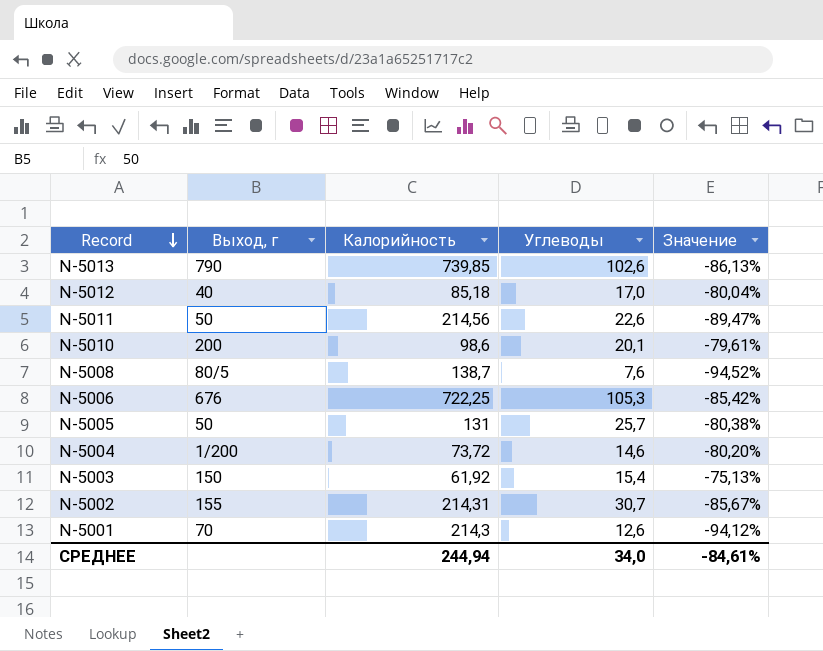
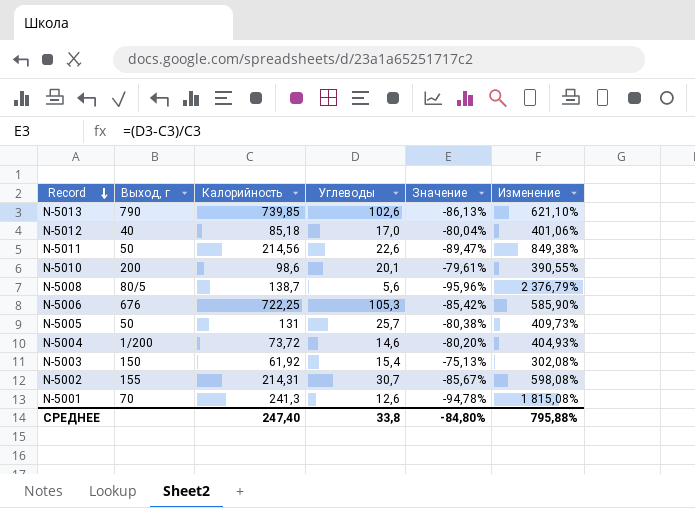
column Изменение | formula: none -> ([Калорийность] - [Углеводы]) / [Углеводы]
N-5008 | Углеводы: 7,6 -> 5,6
N-5008 | Значение: -94,52% -> -95,96%
N-5001 | Калорийность: 214,3 -> 241,3
N-5001 | Значение: -94,12% -> -94,78%
СРЕДНЕЕ | Калорийность: 244,94 -> 247,40
СРЕДНЕЕ | Углеводы: 34,0 -> 33,8
СРЕДНЕЕ | Значение: -84,61% -> -84,80%

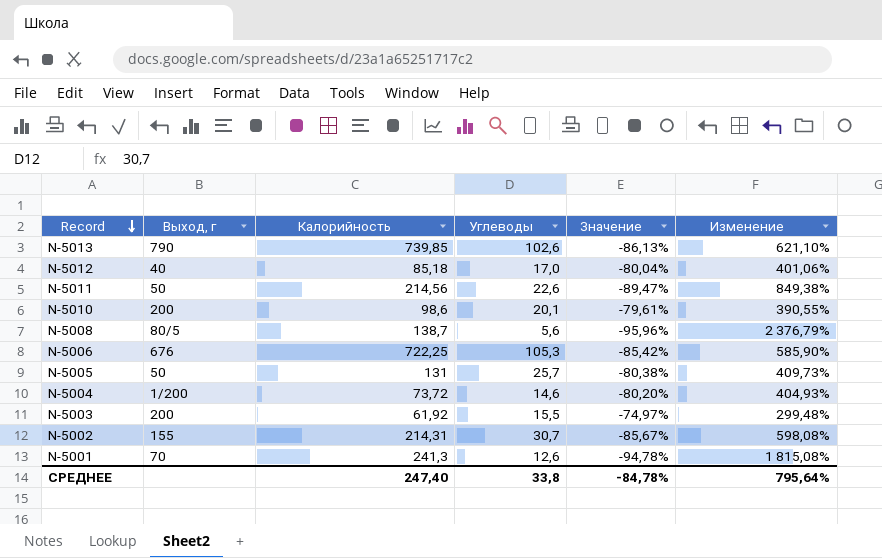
N-5003 | Выход, г: 150 -> 200
N-5003 | Углеводы: 15,4 -> 15,5
N-5003 | Значение: -75,13% -> -74,97%
N-5003 | Изменение: 302,08% -> 299,48%
СРЕДНЕЕ | Значение: -84,80% -> -84,78%
СРЕДНЕЕ | Изменение: 795,88% -> 795,64%

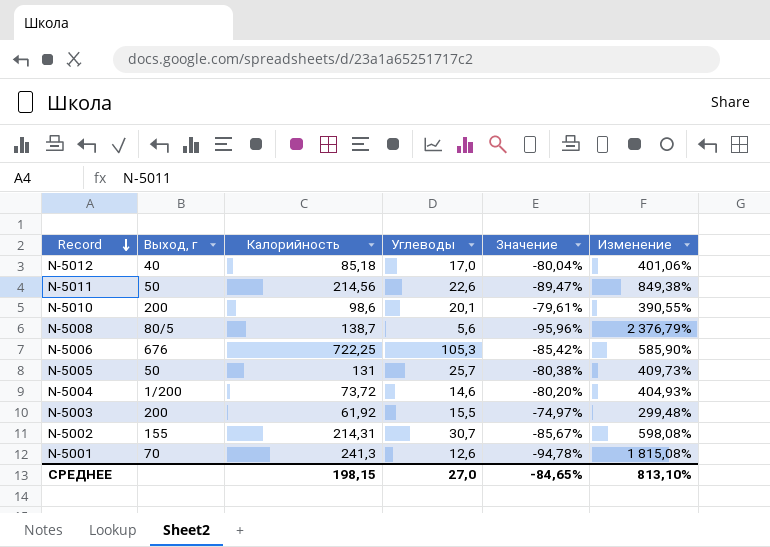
row N-5013: 790 | 739,85 | 102,6 | -86,13% | 621,10% -> none
СРЕДНЕЕ | Калорийность: 247,40 -> 198,15
СРЕДНЕЕ | Углеводы: 33,8 -> 27,0
СРЕДНЕЕ | Значение: -84,78% -> -84,65%
СРЕДНЕЕ | Изменение: 795,64% -> 813,10%

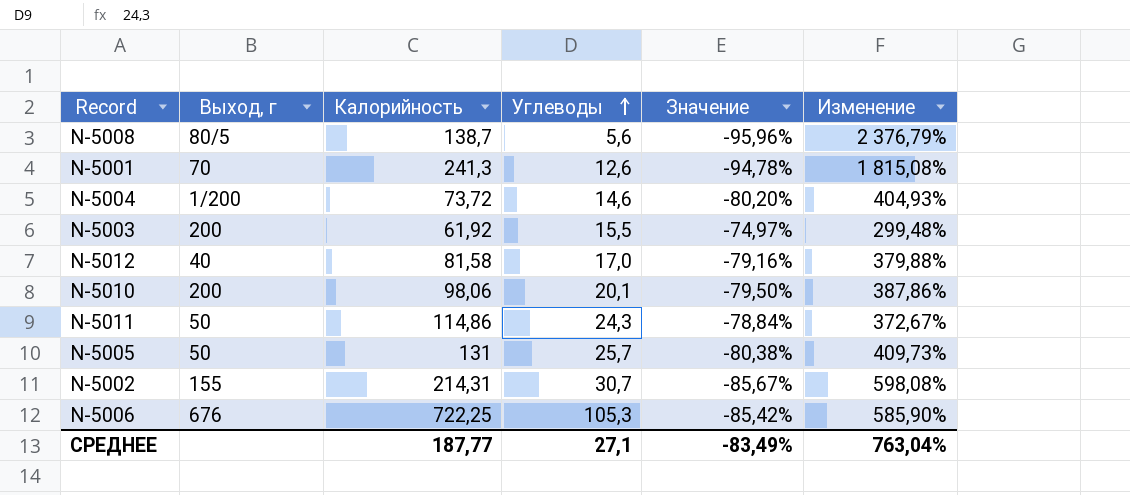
row order: Record descending -> Углеводы ascending
N-5012 | Калорийность: 85,18 -> 81,58
N-5012 | Значение: -80,04% -> -79,16%
N-5012 | Изменение: 401,06% -> 379,88%
N-5010 | Калорийность: 98,6 -> 98,06
N-5010 | Значение: -79,61% -> -79,50%
N-5010 | Изменение: 390,55% -> 387,86%
N-5011 | Калорийность: 214,56 -> 114,86
N-5011 | Углеводы: 22,6 -> 24,3
N-5011 | Значение: -89,47% -> -78,84%
N-5011 | Изменение: 849,38% -> 372,67%
СРЕДНЕЕ | Калорийность: 198,15 -> 187,77
СРЕДНЕЕ | Углеводы: 27,0 -> 27,1
СРЕДНЕЕ | Значение: -84,65% -> -83,49%
СРЕДНЕЕ | Изменение: 813,10% -> 763,04%

